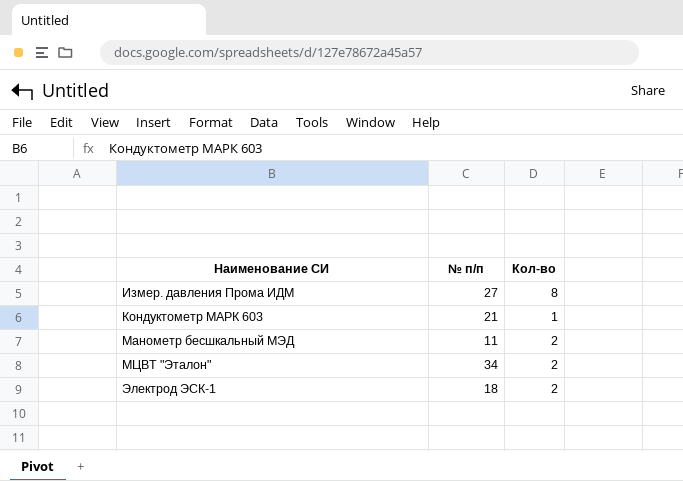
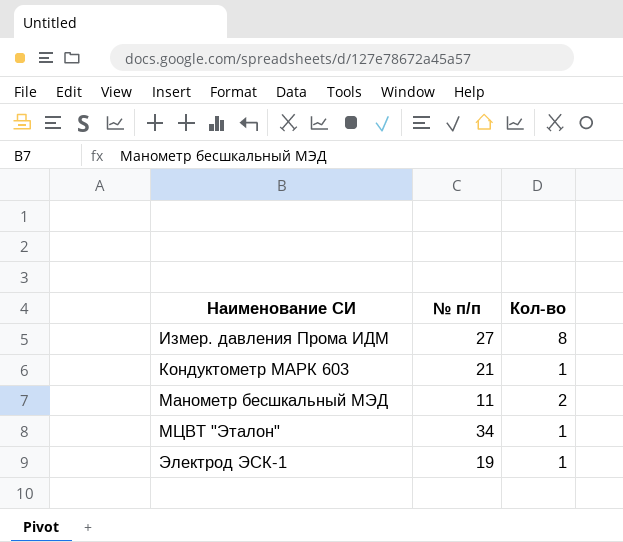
МЦВТ "Эталон" | Кол-во: 2 -> 1
Электрод ЭСК-1 | № п/п: 18 -> 19
Электрод ЭСК-1 | Кол-во: 2 -> 1

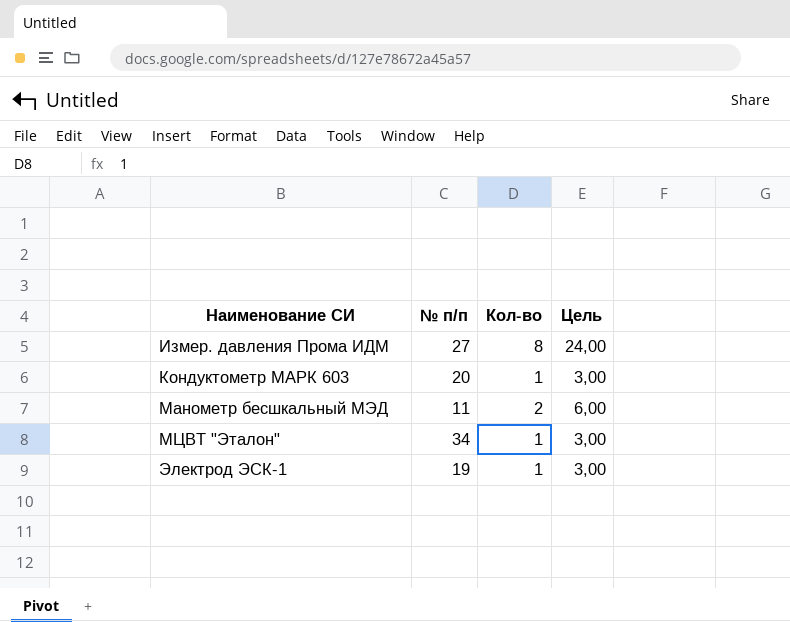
column Цель | formula: none -> [Кол-во] * 3
Кондуктометр МАРК 603 | № п/п: 21 -> 20

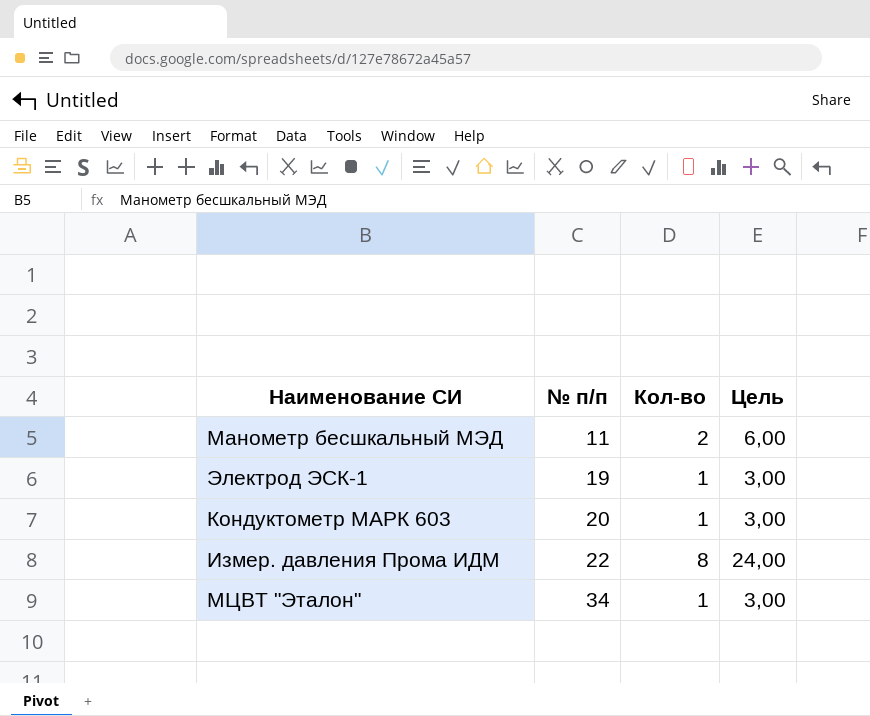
row order: Наименование СИ ascending -> № п/п ascending
Измер. давления Прома ИДМ | № п/п: 27 -> 22

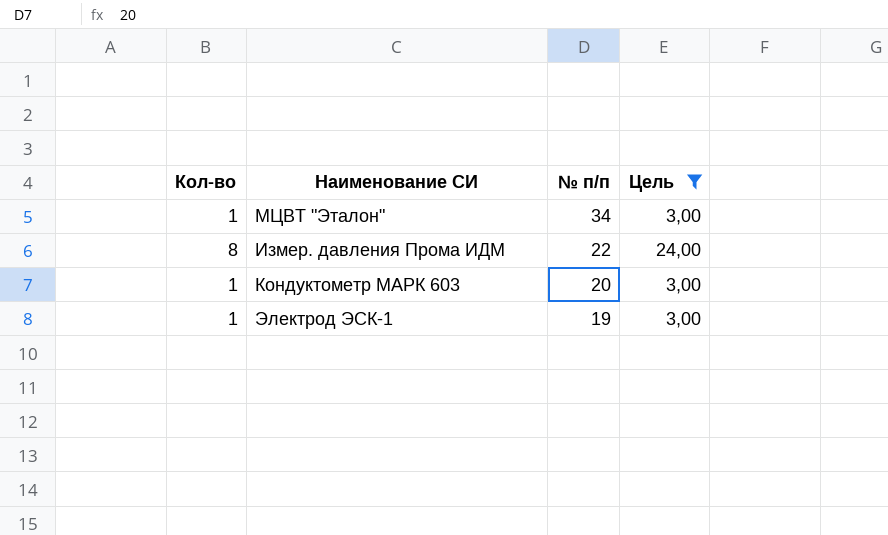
filter: none -> Цель != 6,00
row order: № п/п ascending -> № п/п descending
column Кол-во | position: 3 -> 1

